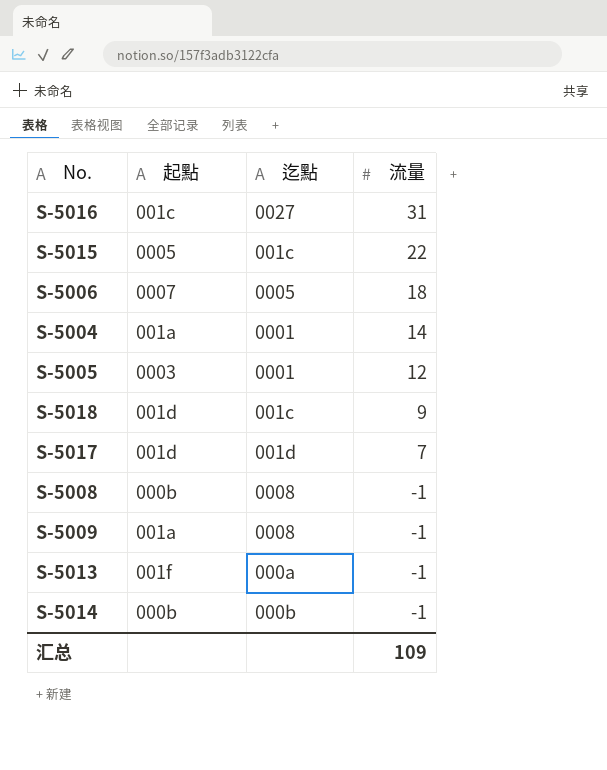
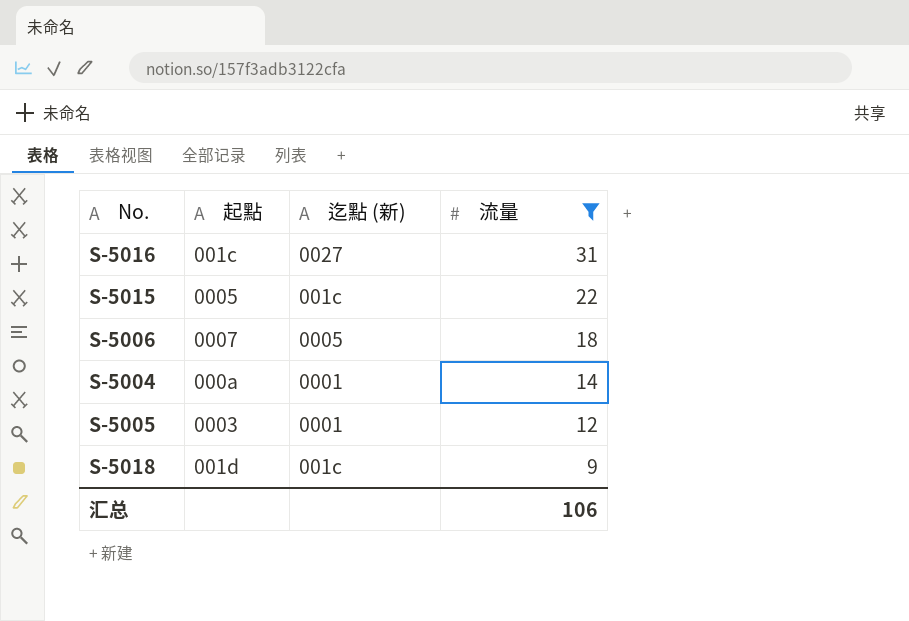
filter: none -> 流量 >= 9
column name: 迄點 -> 迄點 (新)
S-5004 | 起點: 001a -> 000a
汇总 | 流量: 109 -> 106

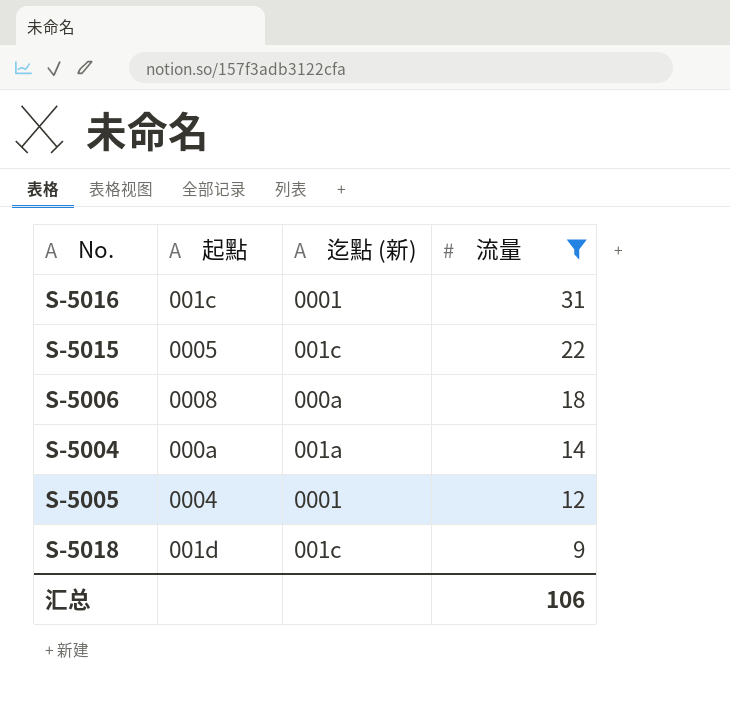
S-5016 | 迄點 (新): 0027 -> 0001
S-5006 | 起點: 0007 -> 0008
S-5006 | 迄點 (新): 0005 -> 000a
S-5004 | 迄點 (新): 0001 -> 001a
S-5005 | 起點: 0003 -> 0004

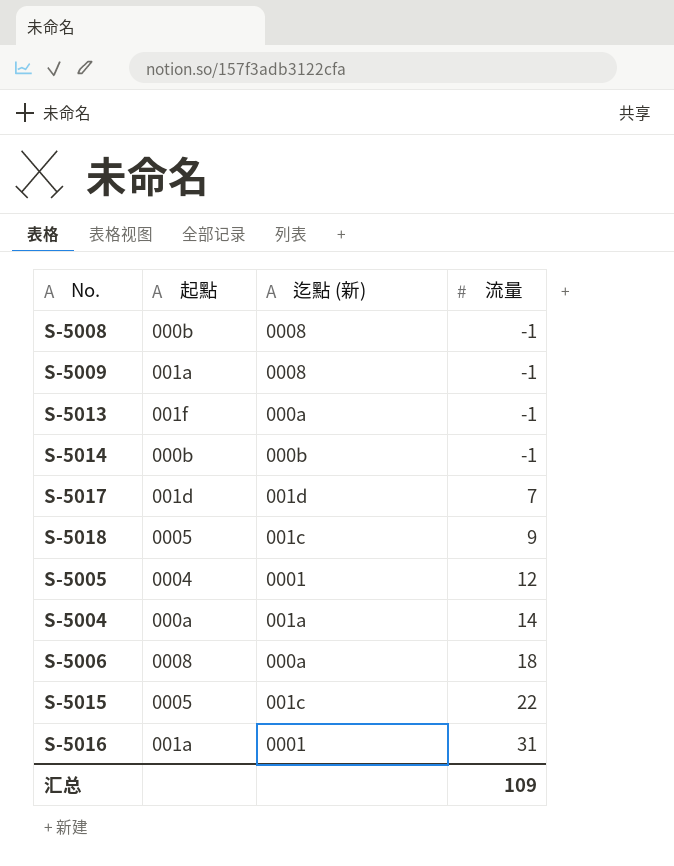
filter: 流量 >= 9 -> none
row order: 流量 descending -> 流量 ascending
S-5018 | 起點: 001d -> 0005
S-5016 | 起點: 001c -> 001a
汇总 | 流量: 106 -> 109

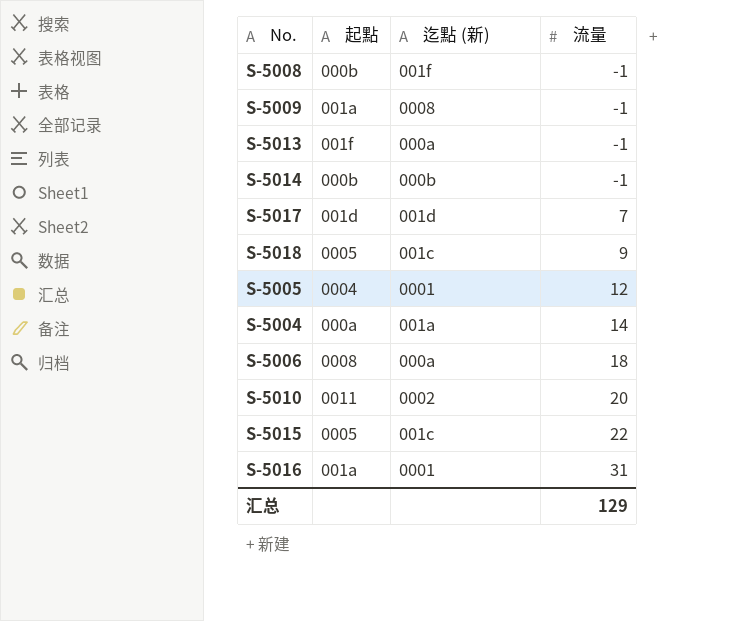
S-5008 | 迄點 (新): 0008 -> 001f
row S-5010: none -> 0011 | 0002 | 20
汇总 | 流量: 109 -> 129

